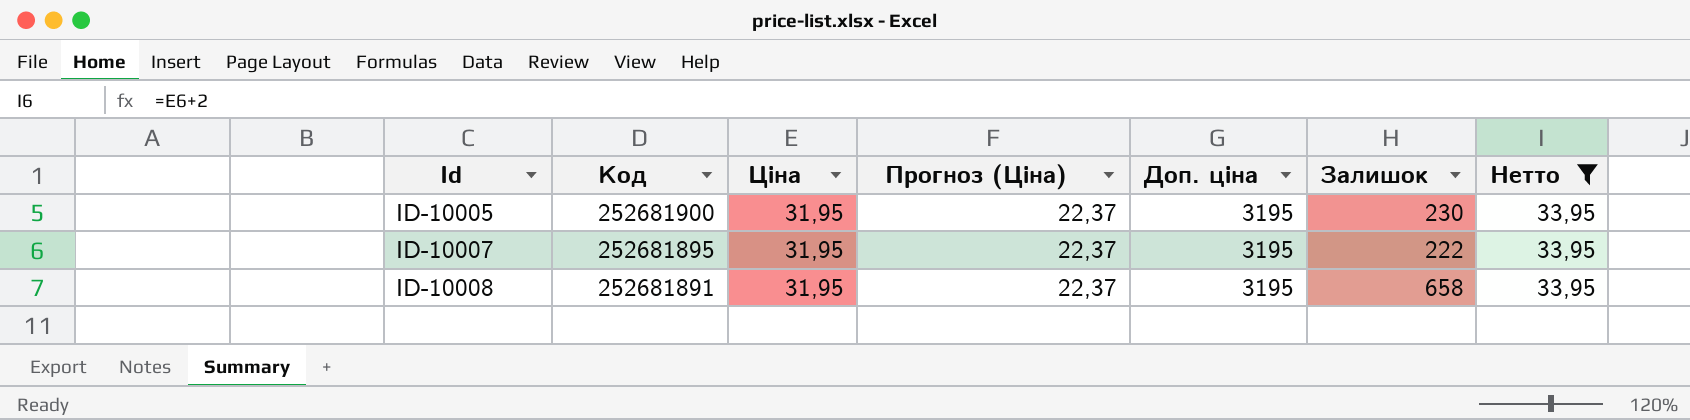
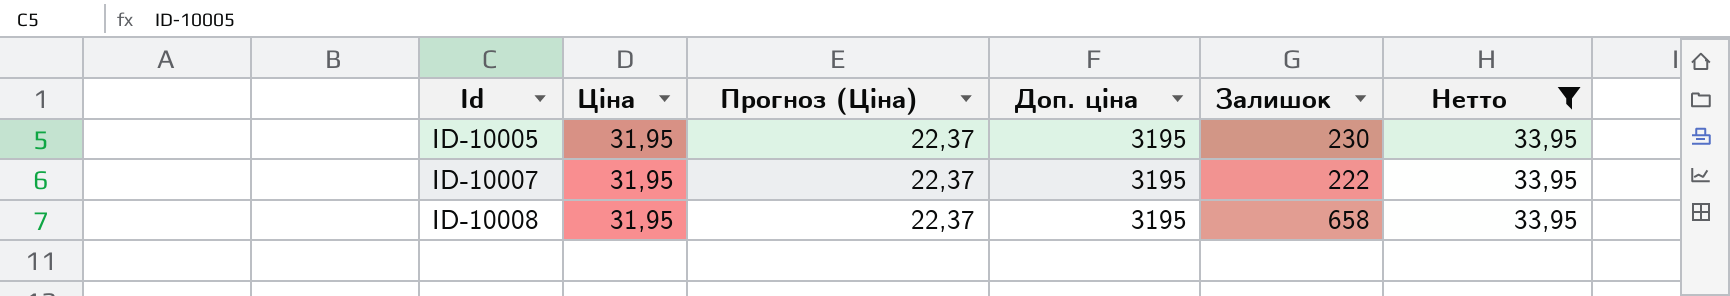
column Код | position: 2 -> none

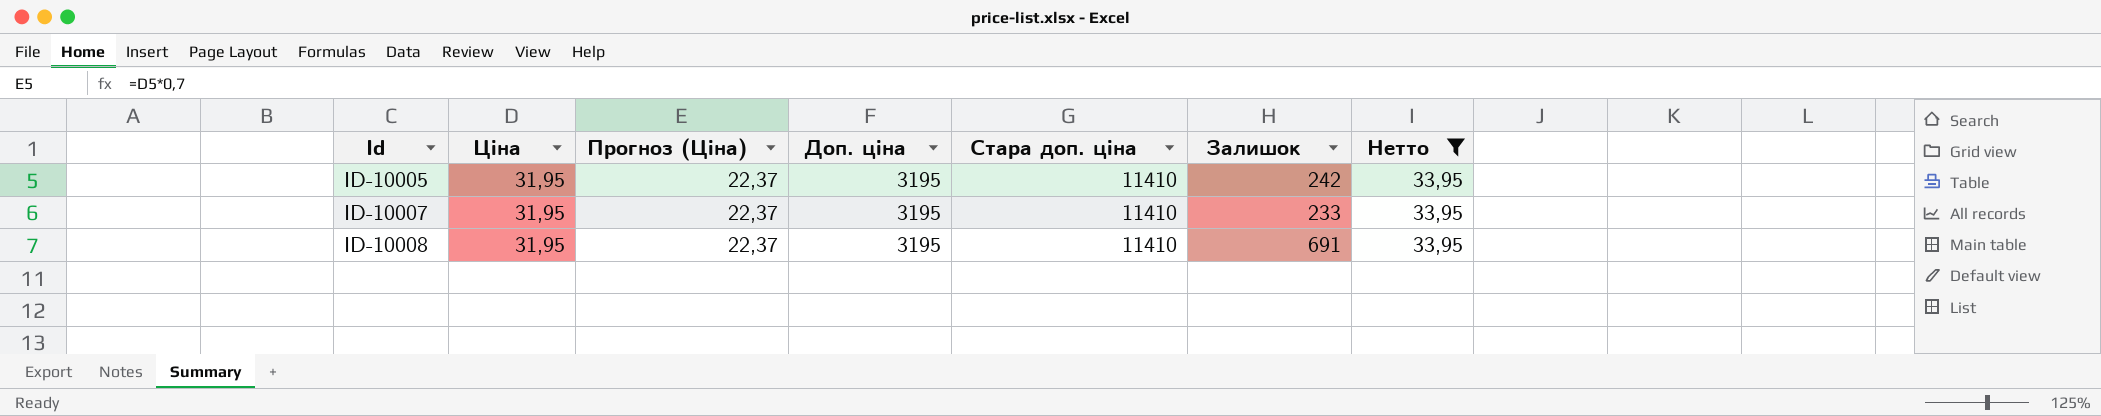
column Стара доп. ціна | position: none -> 5
ID-10005 | Залишок: 230 -> 242
ID-10007 | Залишок: 222 -> 233
ID-10008 | Залишок: 658 -> 691

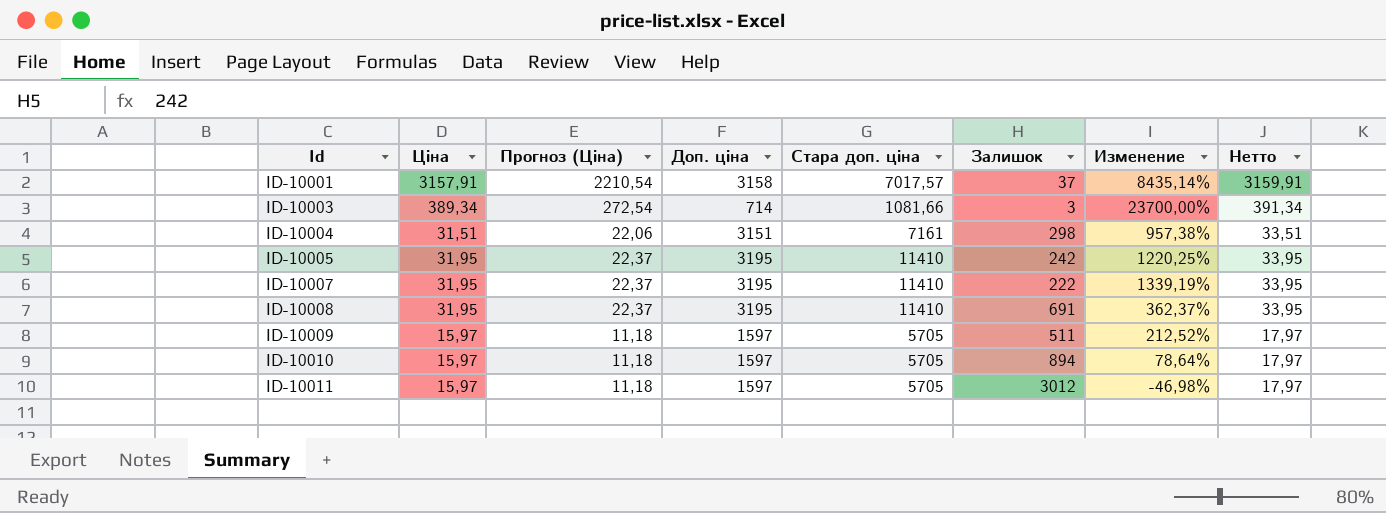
filter: Нетто = 33,95 -> none
column Изменение | formula: none -> ([Доп. ціна] - [Залишок]) / [Залишок]
ID-10007 | Залишок: 233 -> 222

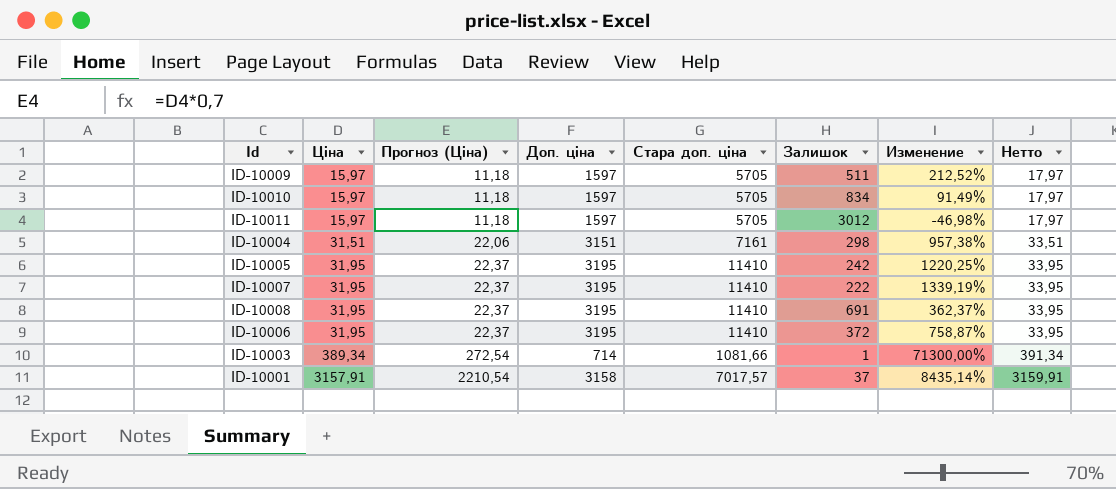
row order: Id ascending -> Ціна ascending
ID-10010 | Залишок: 894 -> 834
ID-10010 | Изменение: 78,64% -> 91,49%
row ID-10006: none -> 31,95 | 22,37 | 3195 | 11410 | 372 | 758,87% | 33,95
ID-10003 | Залишок: 3 -> 1
ID-10003 | Изменение: 23700,00% -> 71300,00%

